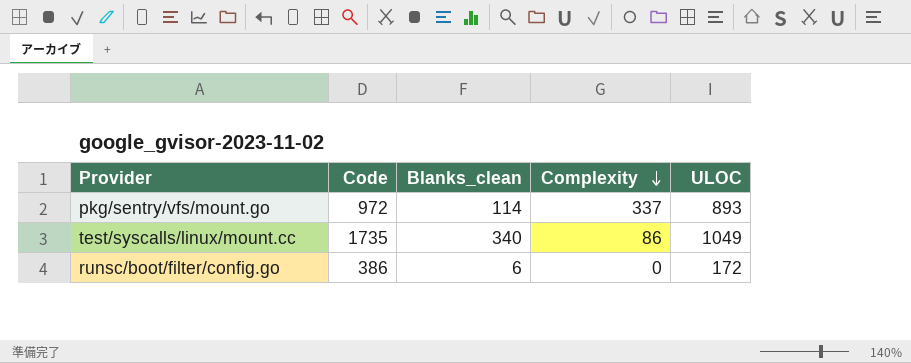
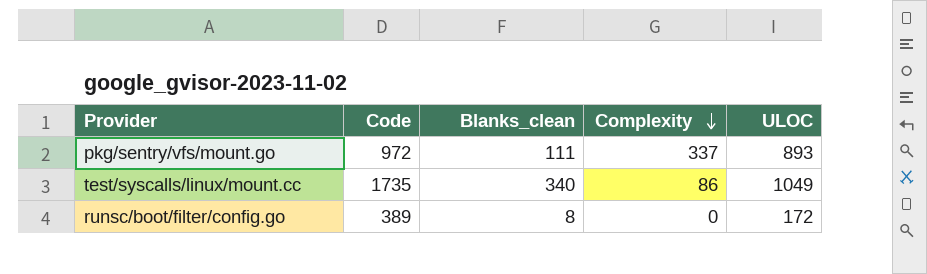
pkg/sentry/vfs/mount.go | Blanks_clean: 114 -> 111
runsc/boot/filter/config.go | Code: 386 -> 389
runsc/boot/filter/config.go | Blanks_clean: 6 -> 8

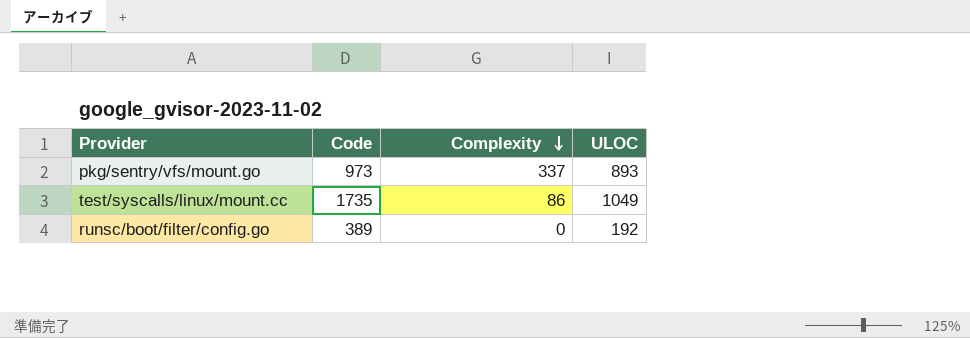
column Blanks_clean | position: 3 -> none
pkg/sentry/vfs/mount.go | Code: 972 -> 973
runsc/boot/filter/config.go | ULOC: 172 -> 192

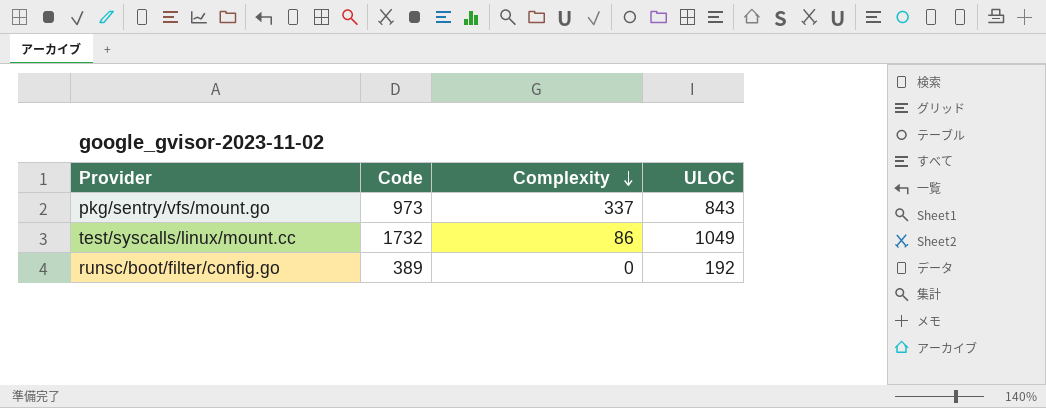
pkg/sentry/vfs/mount.go | ULOC: 893 -> 843
test/syscalls/linux/mount.cc | Code: 1735 -> 1732

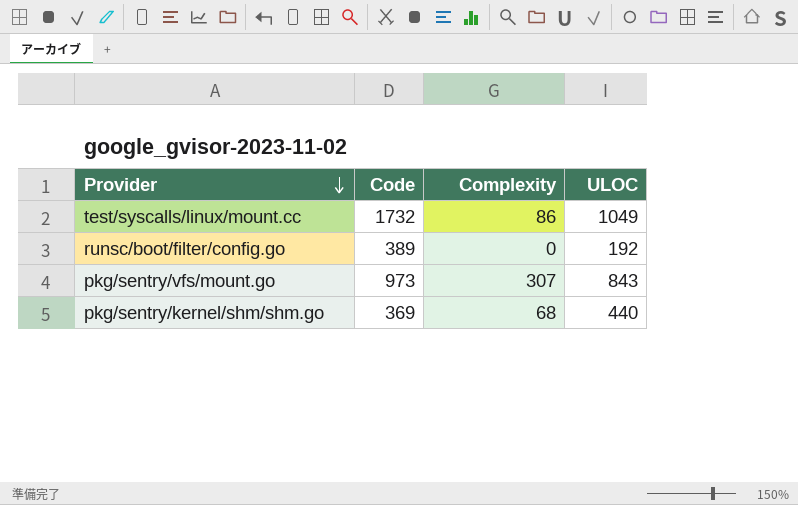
row order: Complexity descending -> Provider descending
pkg/sentry/vfs/mount.go | Complexity: 337 -> 307
row pkg/sentry/kernel/shm/shm.go: none -> 369 | 68 | 440

